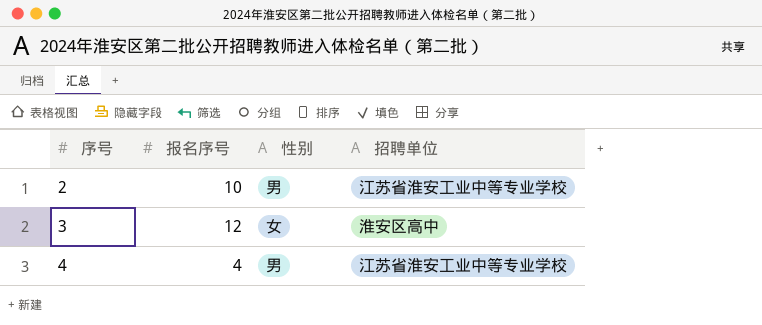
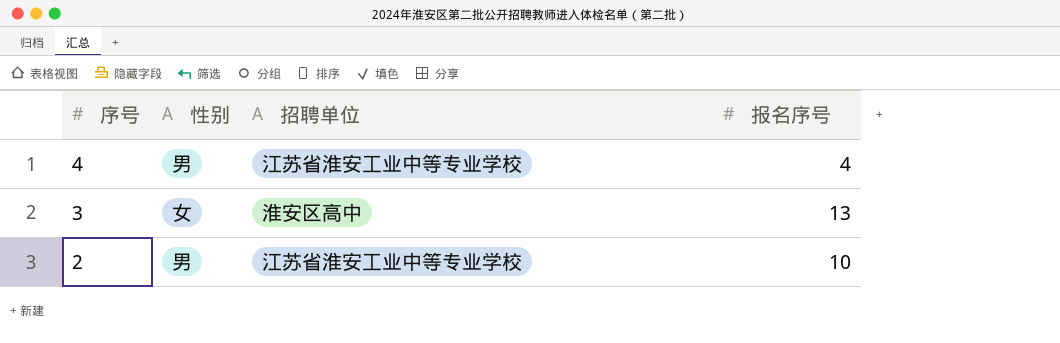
row order: 序号 ascending -> 序号 descending
column 报名序号 | position: 2 -> 4
3 | 报名序号: 12 -> 13

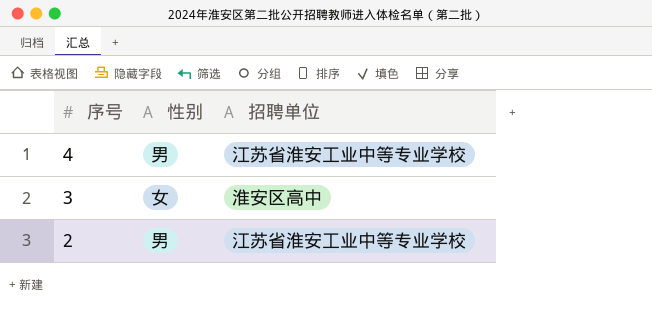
column 报名序号 | position: 4 -> none

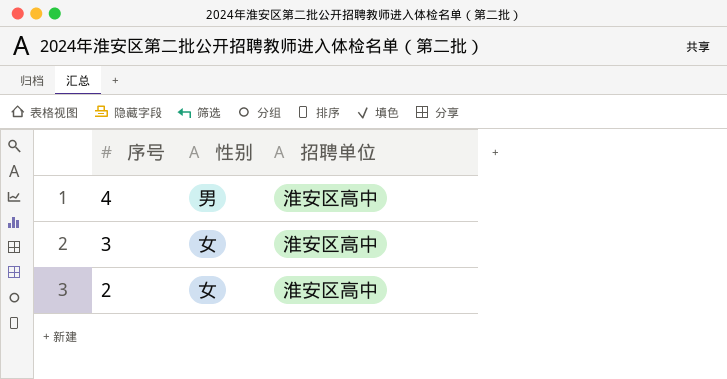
4 | 招聘单位: 江苏省淮安工业中等专业学校 -> 淮安区高中
2 | 性别: 男 -> 女
2 | 招聘单位: 江苏省淮安工业中等专业学校 -> 淮安区高中

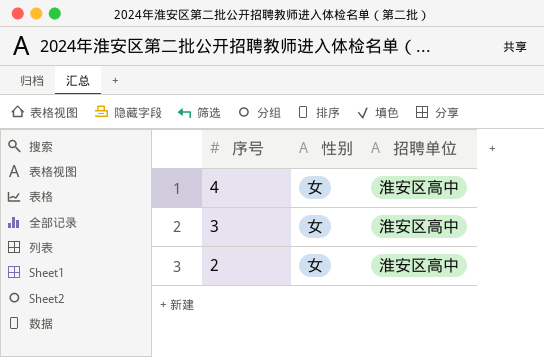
4 | 性别: 男 -> 女

